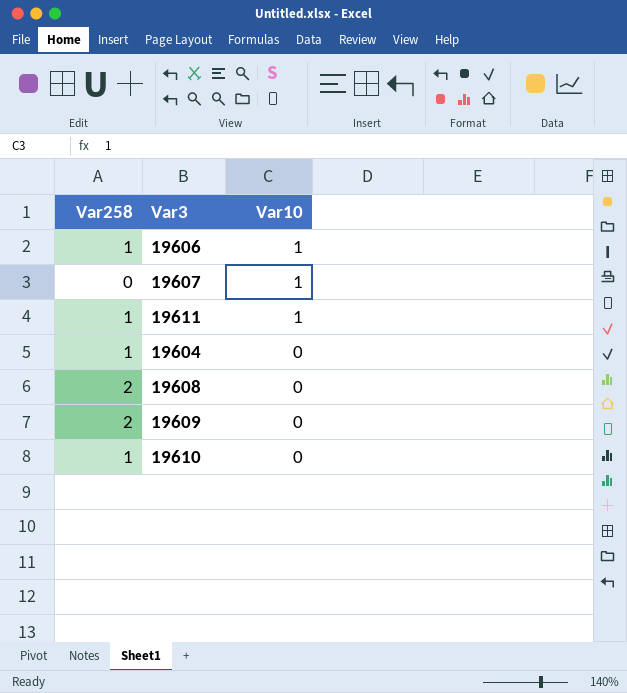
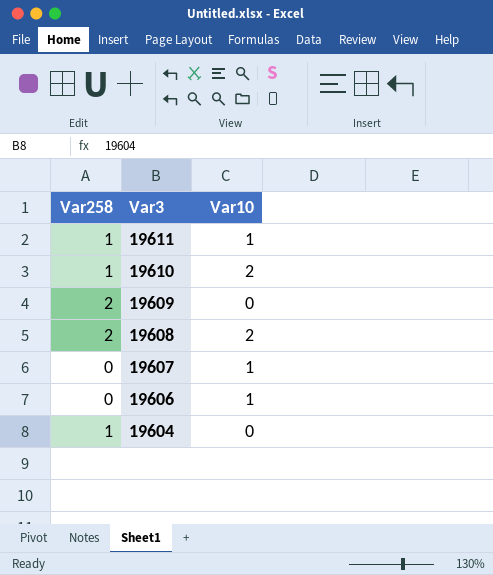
row order: Var10 descending -> Var3 descending
19610 | Var10: 0 -> 2
19608 | Var10: 0 -> 2
19606 | Var258: 1 -> 0

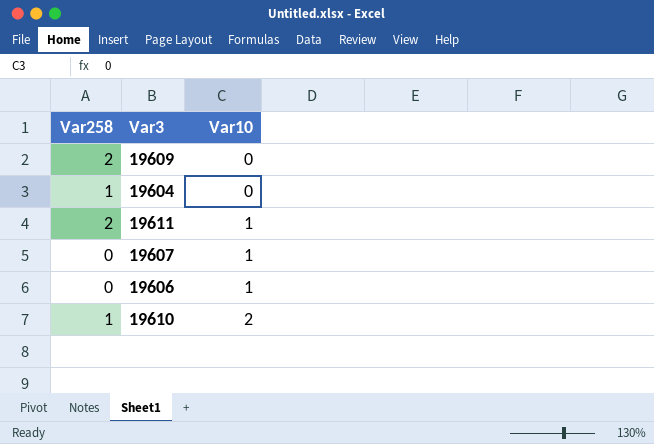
row order: Var3 descending -> Var10 ascending
row 19608: 2 | 2 -> none
19611 | Var258: 1 -> 2

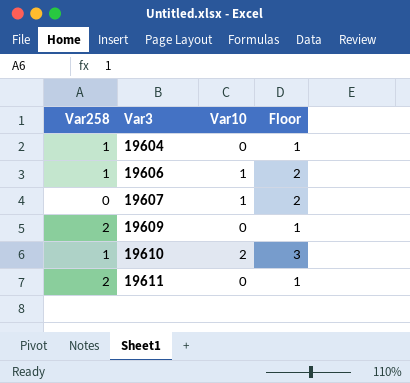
row order: Var10 ascending -> Var3 ascending
column Floor | formula: none -> [Var10] + 1
19606 | Var258: 0 -> 1
19611 | Var10: 1 -> 0

